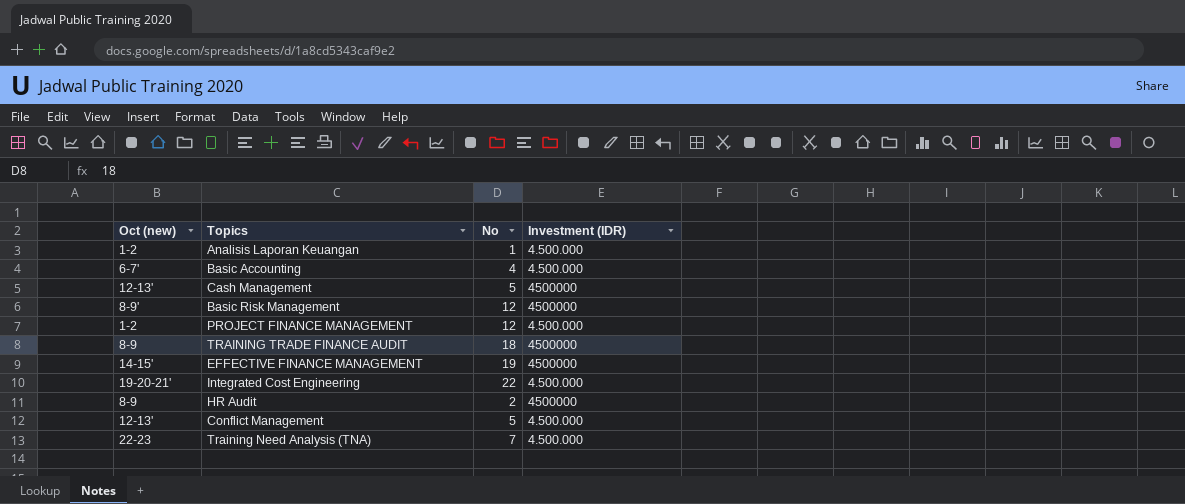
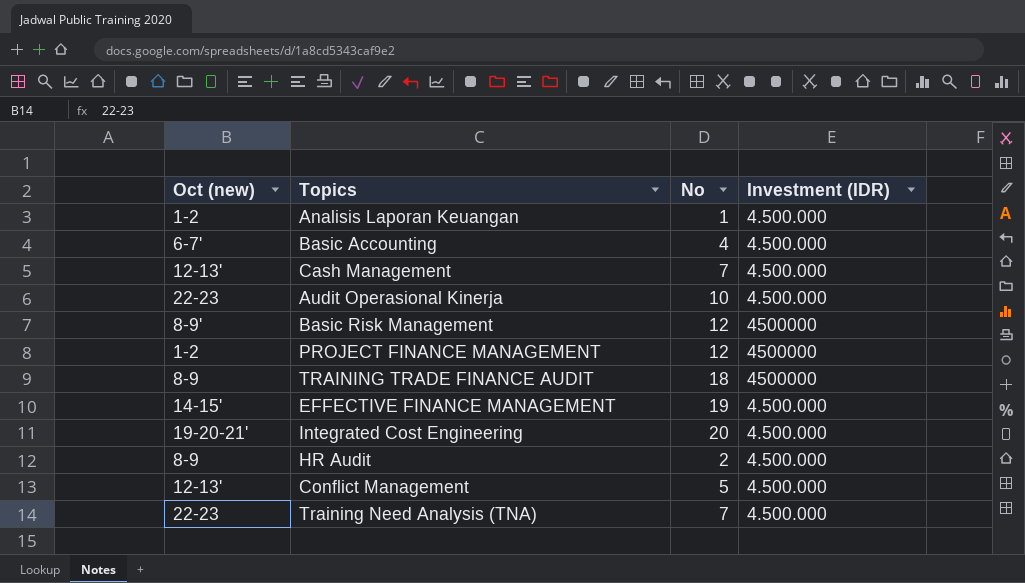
Cash Management | No: 5 -> 7
Cash Management | Investment (IDR): 4500000 -> 4.500.000
row Audit Operasional Kinerja: none -> 22-23 | 10 | 4.500.000
PROJECT FINANCE MANAGEMENT | Investment (IDR): 4.500.000 -> 4500000
EFFECTIVE FINANCE MANAGEMENT | Investment (IDR): 4500000 -> 4.500.000
Integrated Cost Engineering | No: 22 -> 20
HR Audit | Investment (IDR): 4500000 -> 4.500.000

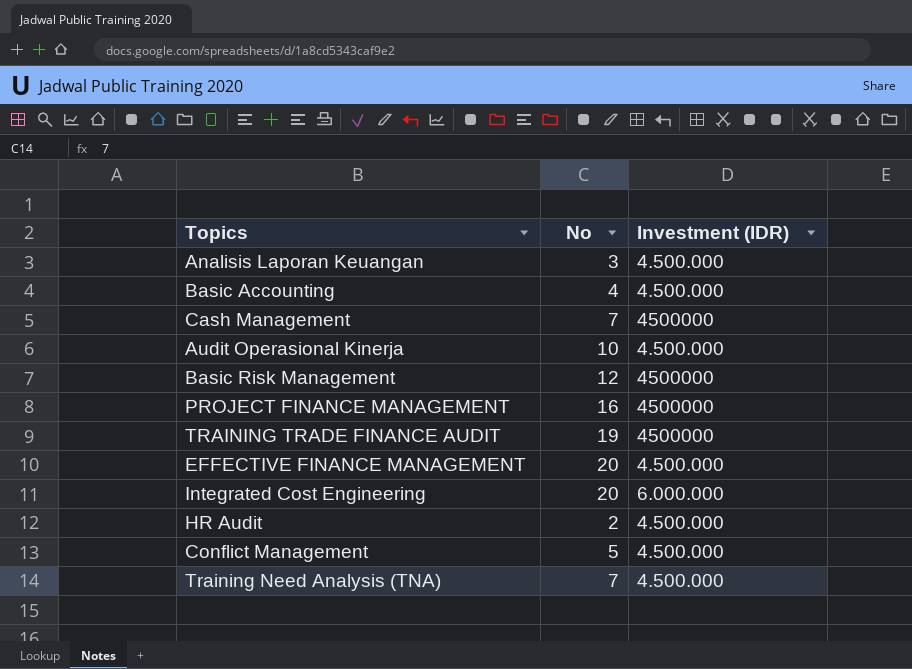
column Oct (new) | position: 1 -> none
Analisis Laporan Keuangan | No: 1 -> 3
Cash Management | Investment (IDR): 4.500.000 -> 4500000
PROJECT FINANCE MANAGEMENT | No: 12 -> 16
TRAINING TRADE FINANCE AUDIT | No: 18 -> 19
EFFECTIVE FINANCE MANAGEMENT | No: 19 -> 20
Integrated Cost Engineering | Investment (IDR): 4.500.000 -> 6.000.000

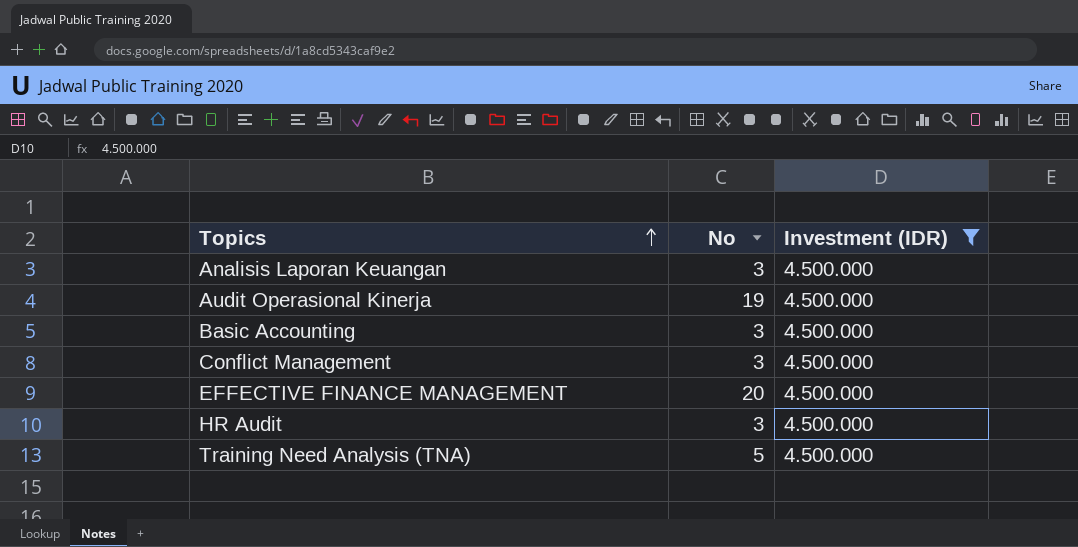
filter: none -> Investment (IDR) = 4.500.000
row order: none -> Topics ascending
Audit Operasional Kinerja | No: 10 -> 19
Basic Accounting | No: 4 -> 3
Conflict Management | No: 5 -> 3
HR Audit | No: 2 -> 3
Training Need Analysis (TNA) | No: 7 -> 5

